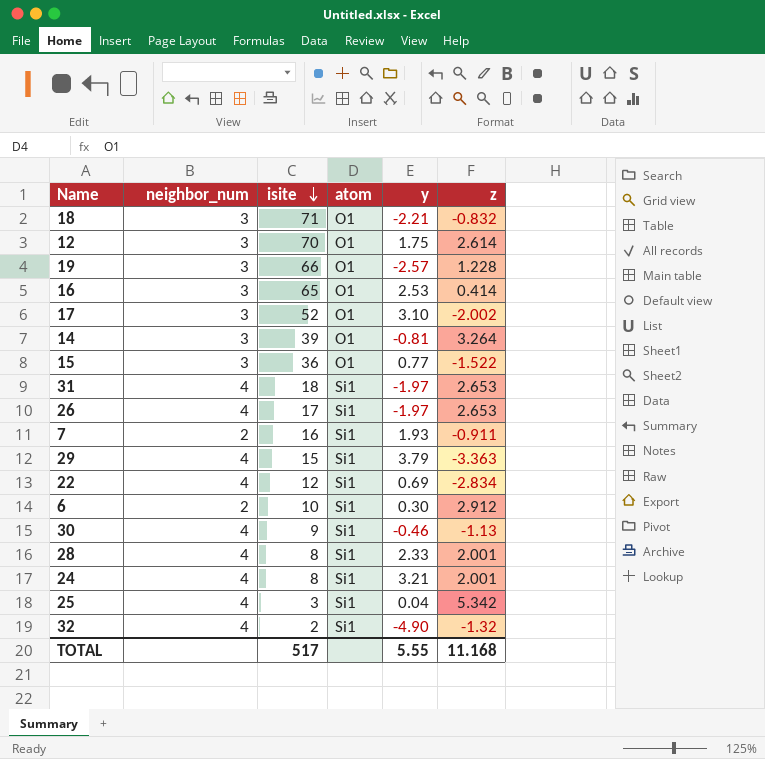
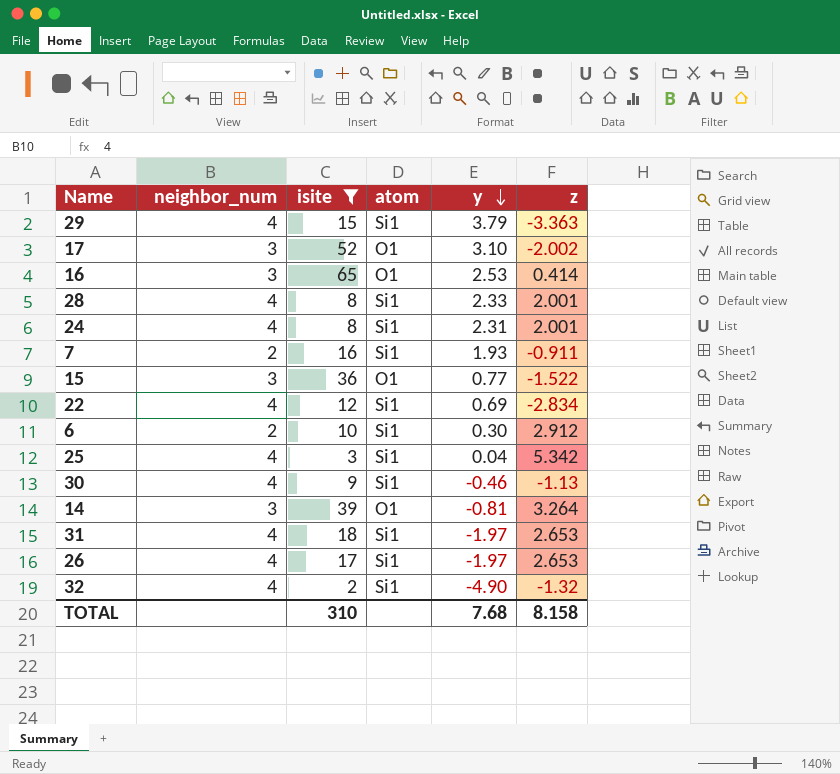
filter: none -> isite <= 65
row order: isite descending -> y descending
24 | y: 3.21 -> 2.31
TOTAL | isite: 517 -> 310
TOTAL | y: 5.55 -> 7.68
TOTAL | z: 11.168 -> 8.158

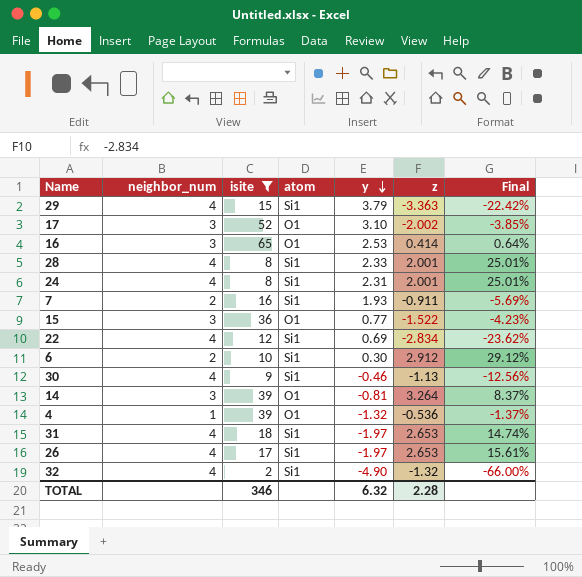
column Final | formula: none -> [z] / [isite]
row 25: 4 | 3 | Si1 | 0.04 | 5.342 -> none
row 4: none -> 1 | 39 | O1 | -1.32 | -0.536 | -1.37%
TOTAL | isite: 310 -> 346
TOTAL | y: 7.68 -> 6.32
TOTAL | z: 8.158 -> 2.28

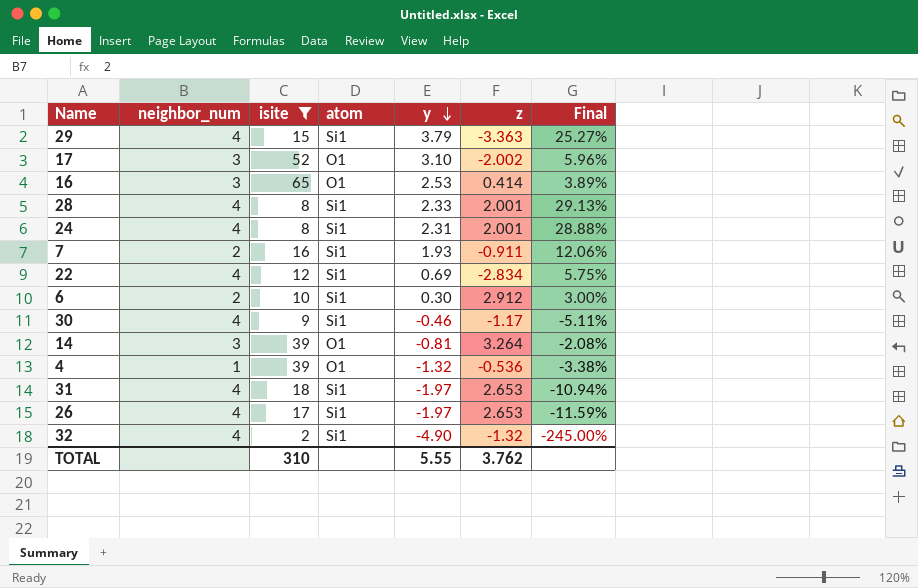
column Final | formula: [z] / [isite] -> [y] / [isite]
row 15: 3 | 36 | O1 | 0.77 | -1.522 | -4.23% -> none
30 | z: -1.13 -> -1.17
TOTAL | isite: 346 -> 310
TOTAL | y: 6.32 -> 5.55
TOTAL | z: 2.28 -> 3.762

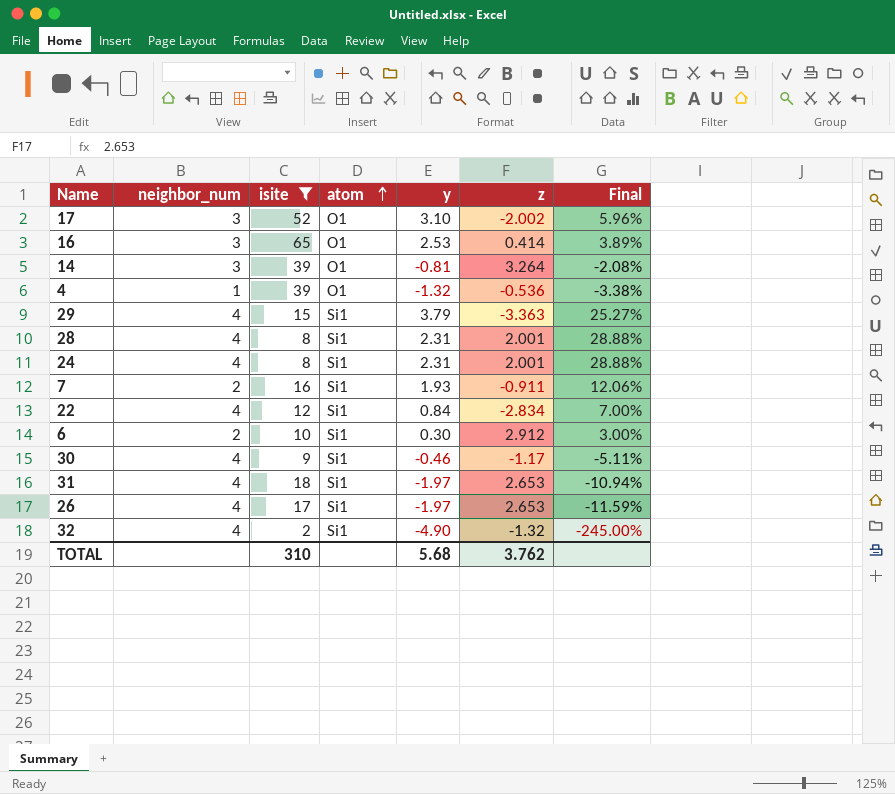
row order: y descending -> atom ascending
28 | y: 2.33 -> 2.31
28 | Final: 29.13% -> 28.88%
22 | y: 0.69 -> 0.84
22 | Final: 5.75% -> 7.00%
TOTAL | y: 5.55 -> 5.68

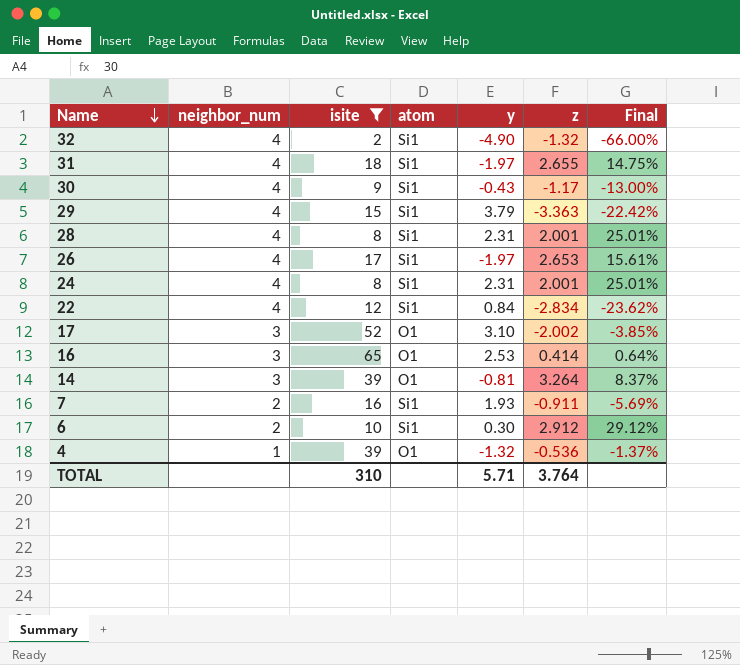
row order: atom ascending -> Name descending
column Final | formula: [y] / [isite] -> [z] / [isite]
31 | z: 2.653 -> 2.655
30 | y: -0.46 -> -0.43
TOTAL | y: 5.68 -> 5.71
TOTAL | z: 3.762 -> 3.764

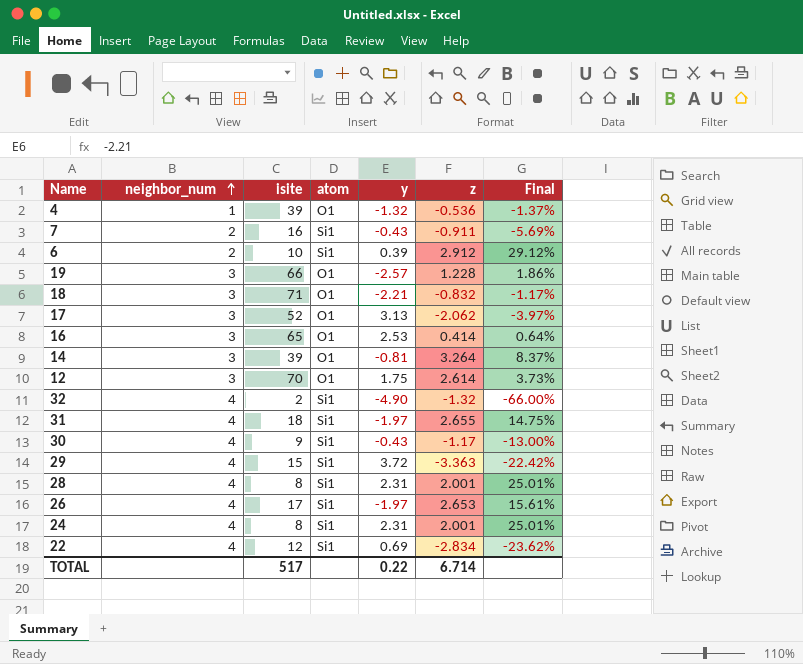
filter: isite <= 65 -> none
row order: Name descending -> neighbor_num ascending
7 | y: 1.93 -> -0.43
6 | y: 0.30 -> 0.39
17 | y: 3.10 -> 3.13
17 | z: -2.002 -> -2.062
17 | Final: -3.85% -> -3.97%
29 | y: 3.79 -> 3.72
22 | y: 0.84 -> 0.69
TOTAL | isite: 310 -> 517
TOTAL | y: 5.71 -> 0.22
TOTAL | z: 3.764 -> 6.714

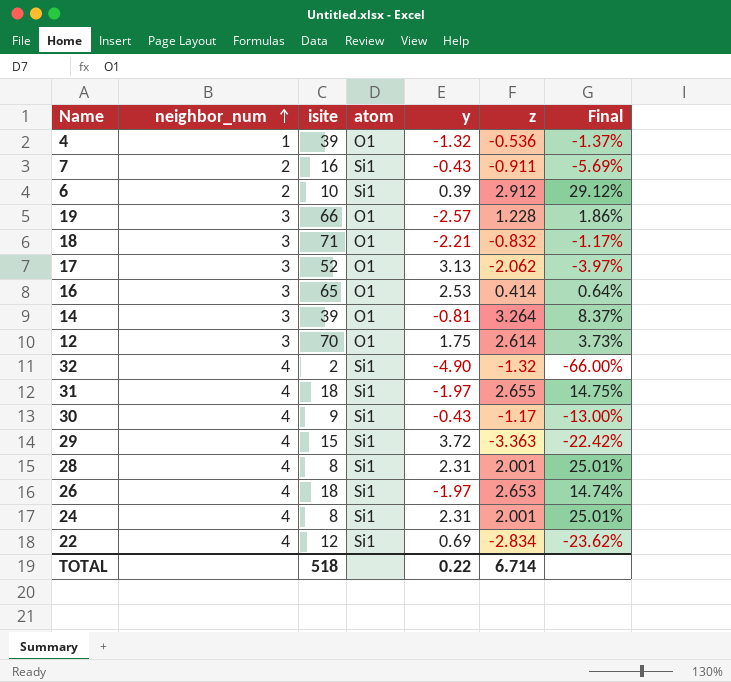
26 | isite: 17 -> 18
26 | Final: 15.61% -> 14.74%
TOTAL | isite: 517 -> 518

